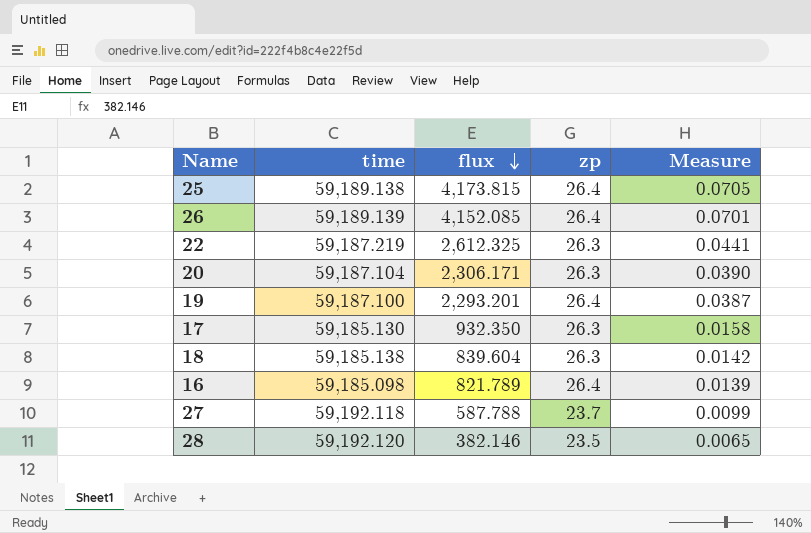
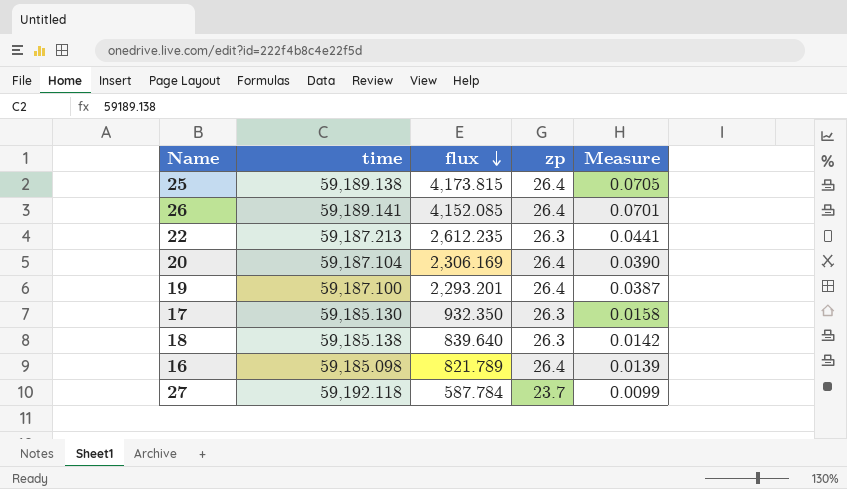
row 28: 59,192.120 | 382.146 | 23.5 | 0.0065 -> none
26 | time: 59,189.139 -> 59,189.141
22 | time: 59,187.219 -> 59,187.213
22 | flux: 2,612.325 -> 2,612.235
20 | flux: 2,306.171 -> 2,306.169
20 | zp: 26.3 -> 26.4
18 | flux: 839.604 -> 839.640
27 | flux: 587.788 -> 587.784

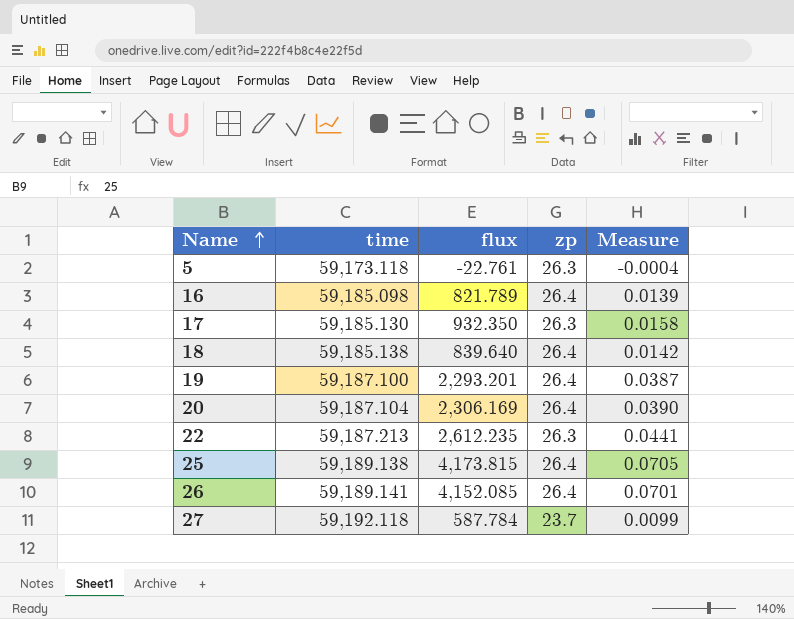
row order: flux descending -> Name ascending
row 5: none -> 59,173.118 | -22.761 | 26.3 | -0.0004
18 | zp: 26.3 -> 26.4

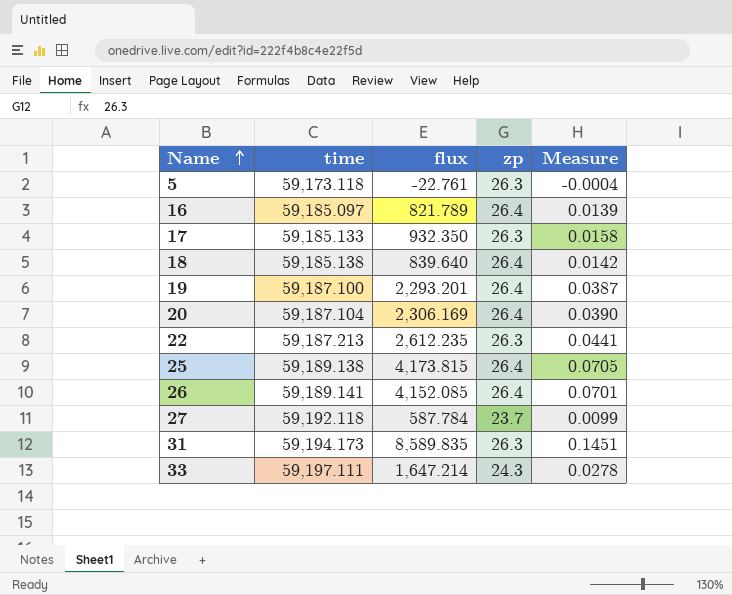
16 | time: 59,185.098 -> 59,185.097
17 | time: 59,185.130 -> 59,185.133
row 31: none -> 59,194.173 | 8,589.835 | 26.3 | 0.1451
row 33: none -> 59,197.111 | 1,647.214 | 24.3 | 0.0278

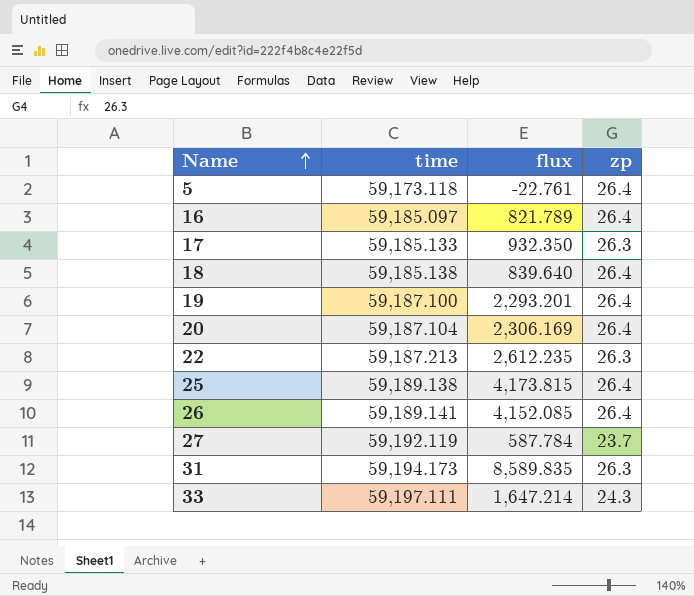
column Measure | formula: [flux] / [time] -> none
5 | zp: 26.3 -> 26.4
27 | time: 59,192.118 -> 59,192.119

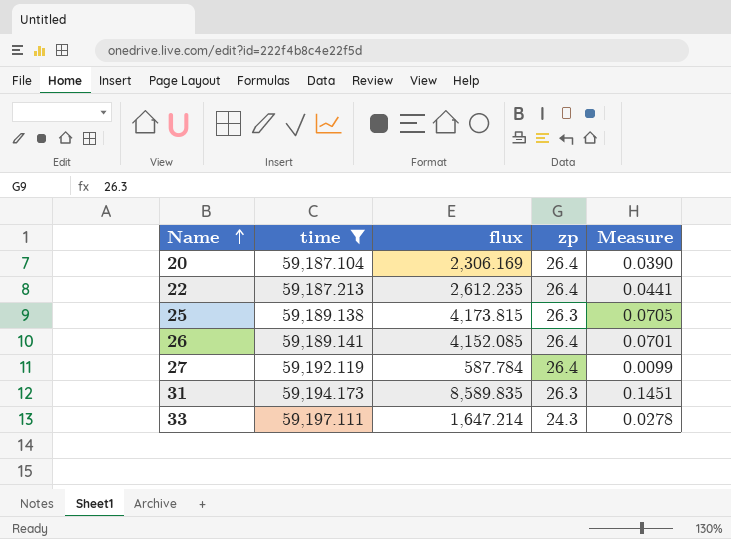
filter: none -> time >= 59,187.104
column Measure | formula: none -> [flux] / [time]
22 | zp: 26.3 -> 26.4
25 | zp: 26.4 -> 26.3
27 | zp: 23.7 -> 26.4

